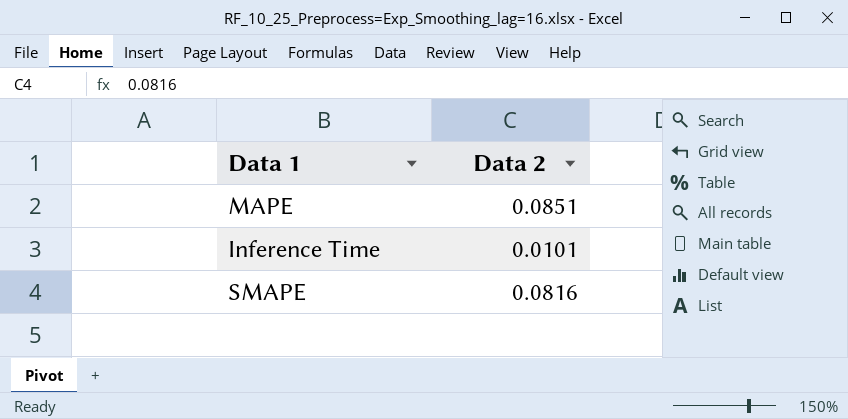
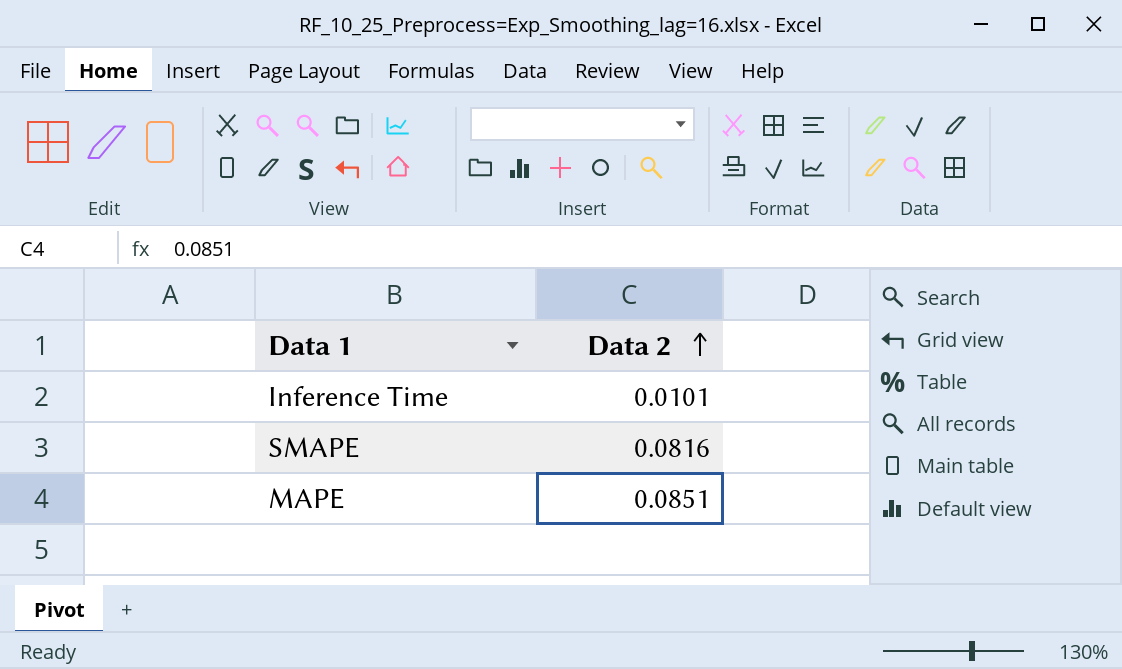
row order: none -> Data 2 ascending

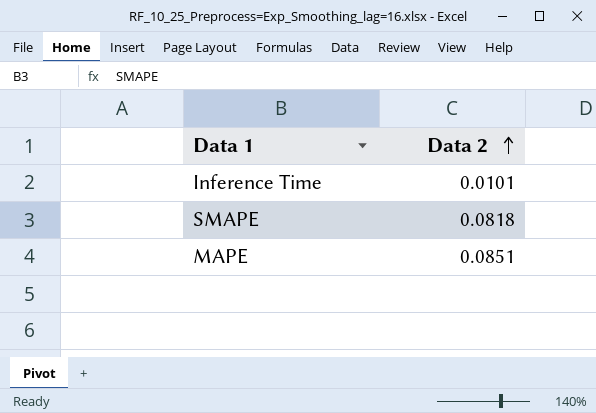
SMAPE | Data 2: 0.0816 -> 0.0818

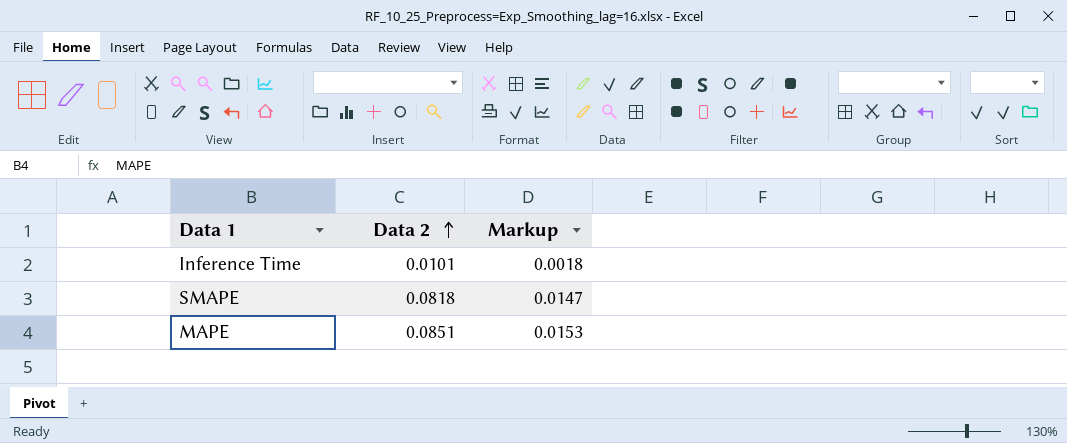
column Markup | formula: none -> [Data 2] * 0.18

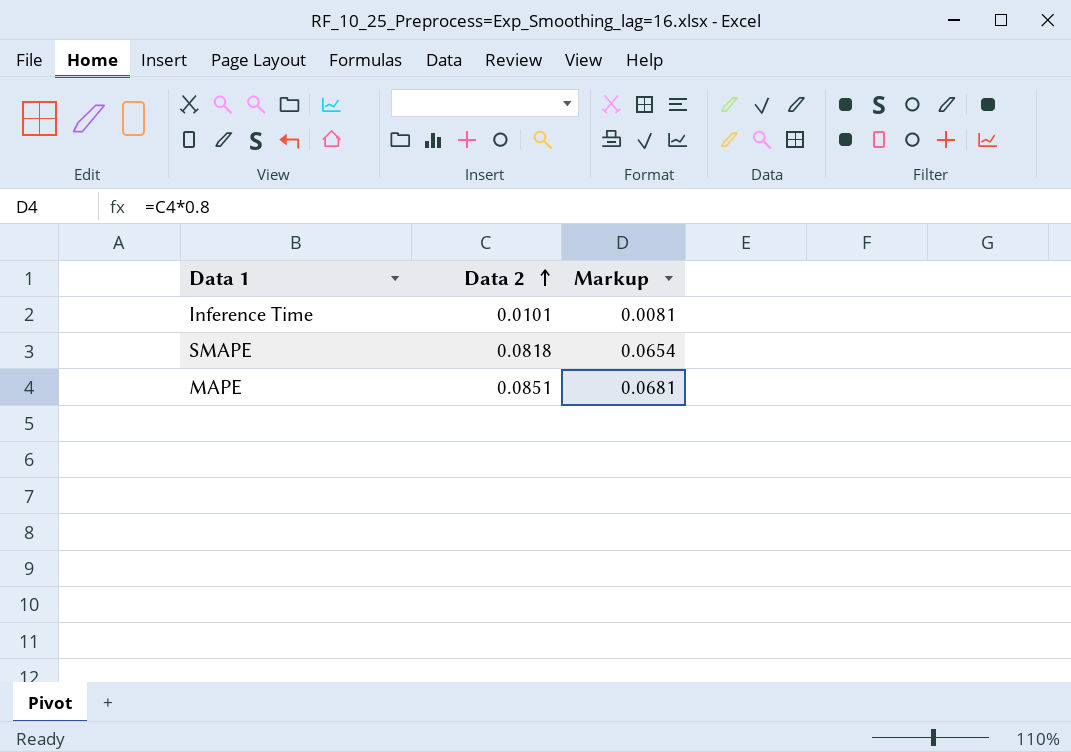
column Markup | formula: [Data 2] * 0.18 -> [Data 2] * 0.8

